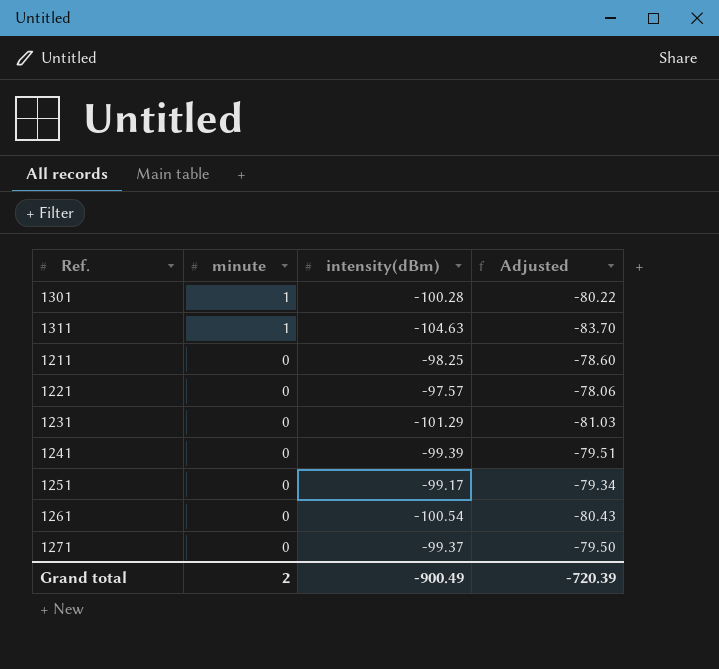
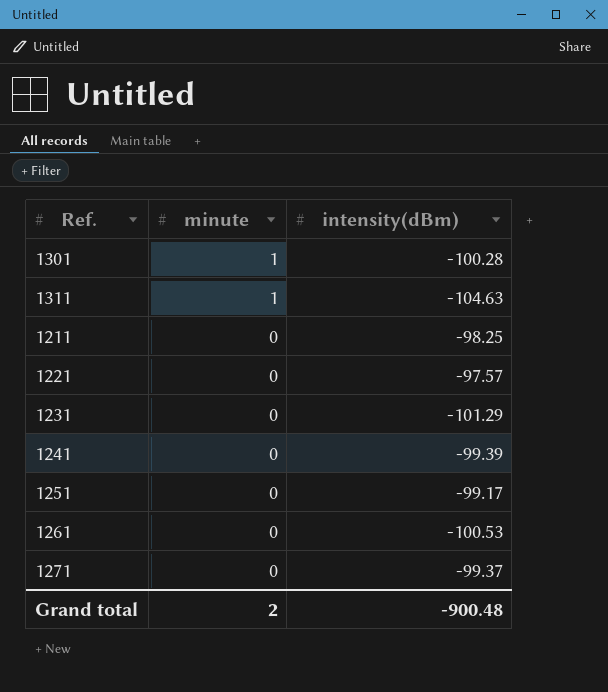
column Adjusted | formula: [intensity(dBm)] * 0.8 -> none
1261 | intensity(dBm): -100.54 -> -100.53
Grand total | intensity(dBm): -900.49 -> -900.48

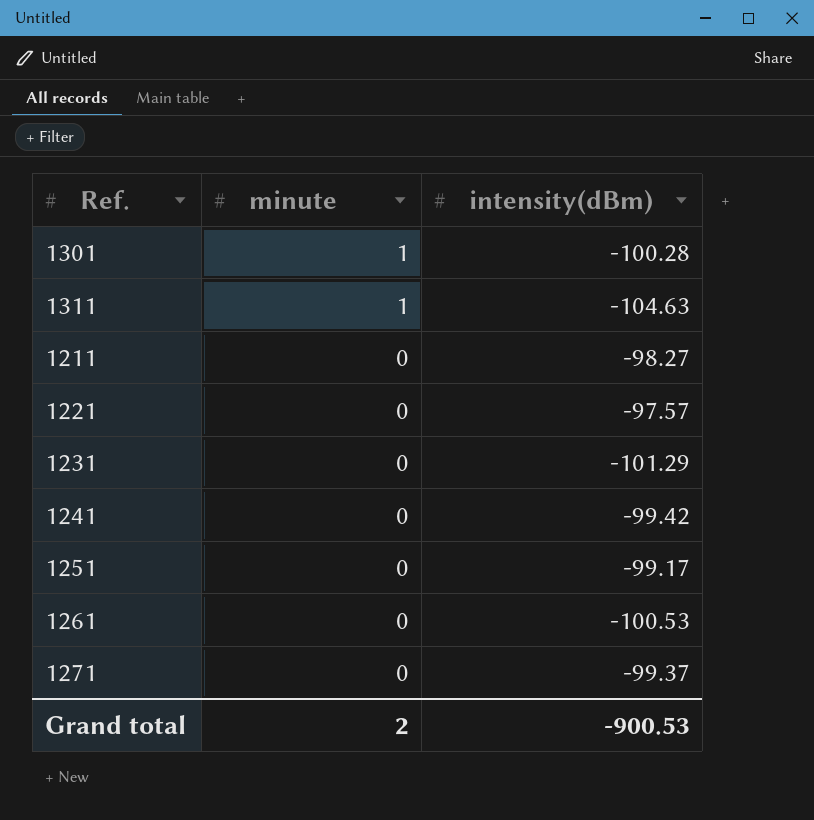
1211 | intensity(dBm): -98.25 -> -98.27
1241 | intensity(dBm): -99.39 -> -99.42
Grand total | intensity(dBm): -900.48 -> -900.53

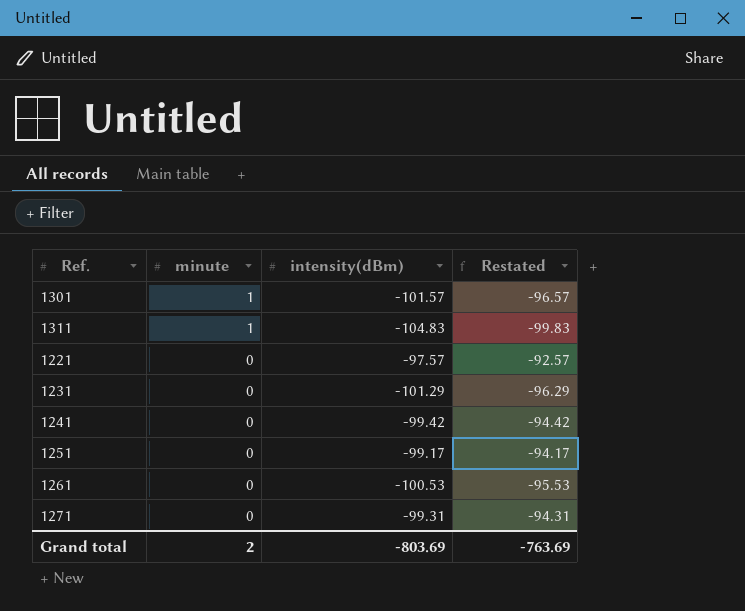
column Restated | formula: none -> [intensity(dBm)] + 5
row 1211: 0 | -98.27 -> none
1301 | intensity(dBm): -100.28 -> -101.57
1311 | intensity(dBm): -104.63 -> -104.83
1271 | intensity(dBm): -99.37 -> -99.31
Grand total | intensity(dBm): -900.53 -> -803.69

